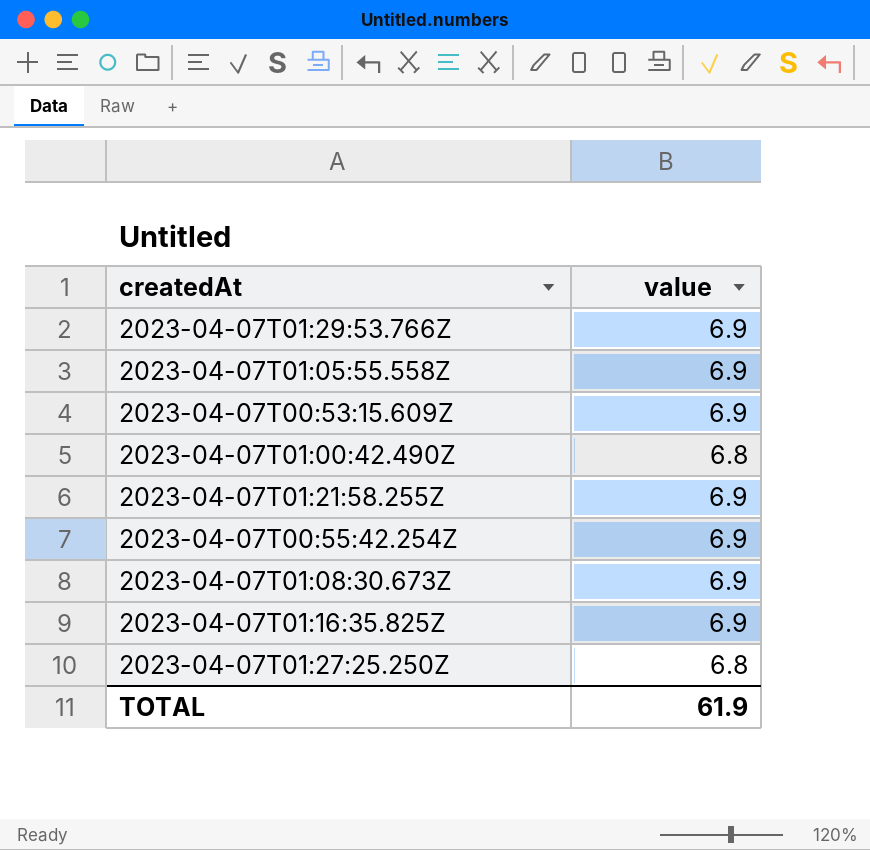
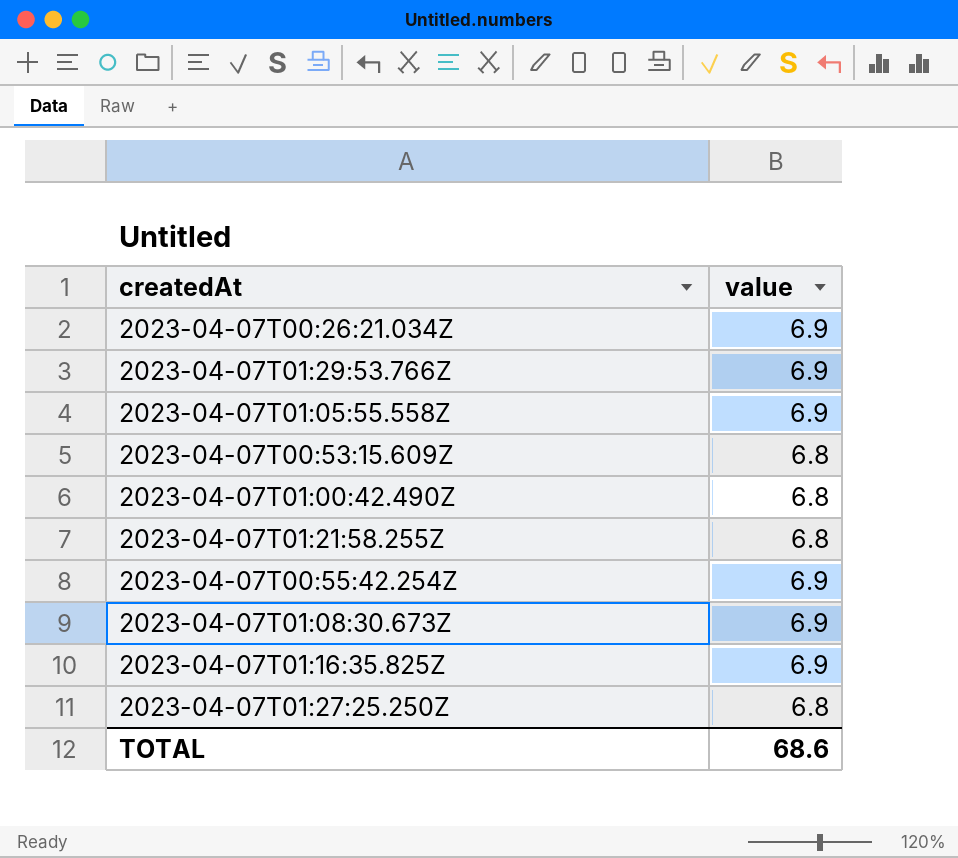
row 2023-04-07T00:26:21.034Z: none -> 6.9
2023-04-07T00:53:15.609Z | value: 6.9 -> 6.8
2023-04-07T01:21:58.255Z | value: 6.9 -> 6.8
TOTAL | value: 61.9 -> 68.6

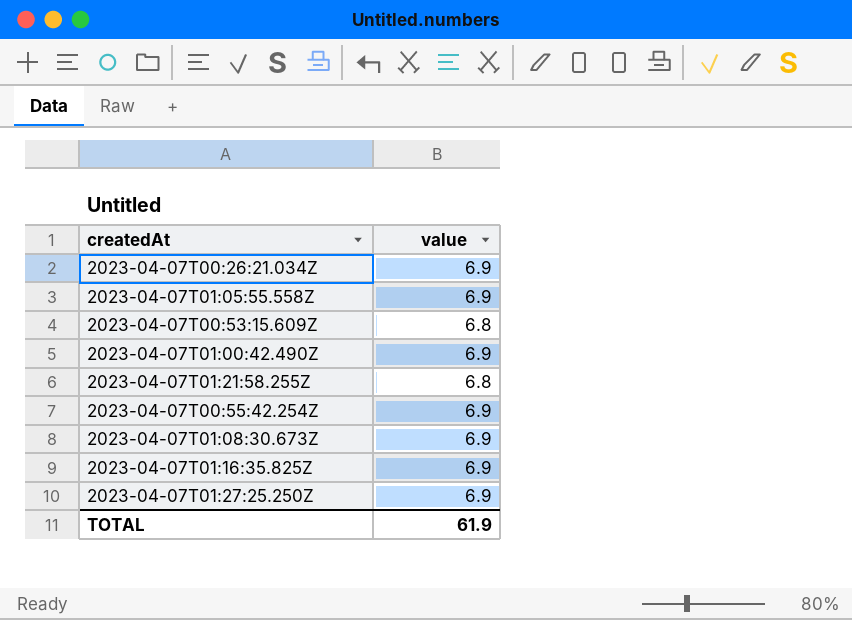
row 2023-04-07T01:29:53.766Z: 6.9 -> none
2023-04-07T01:00:42.490Z | value: 6.8 -> 6.9
2023-04-07T01:27:25.250Z | value: 6.8 -> 6.9
TOTAL | value: 68.6 -> 61.9

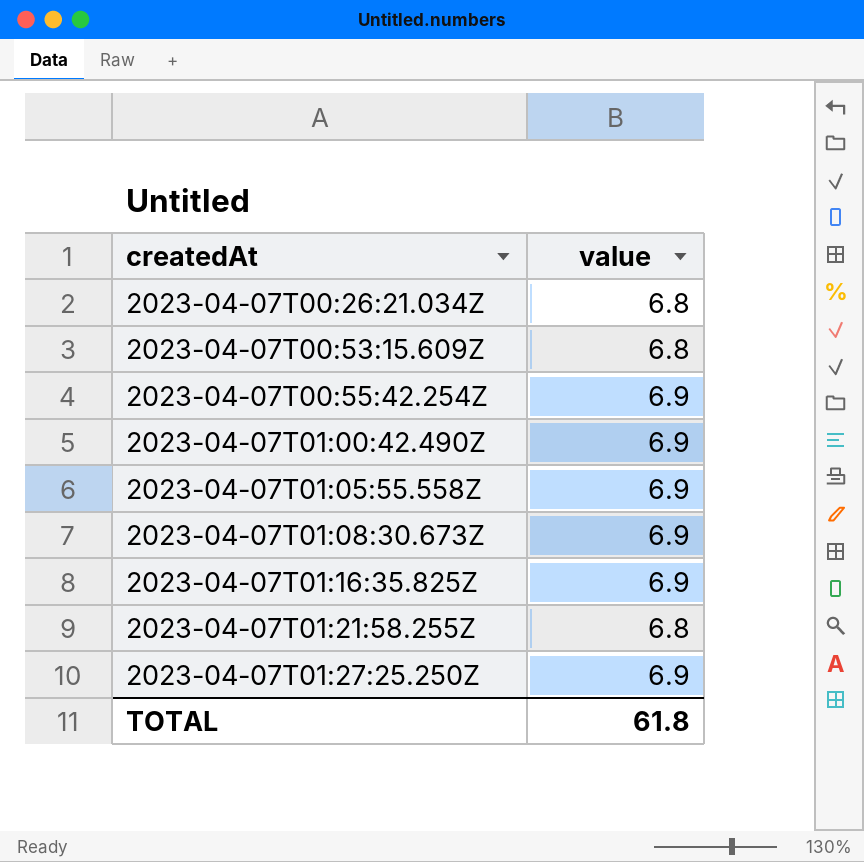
row order: none -> createdAt ascending
2023-04-07T00:26:21.034Z | value: 6.9 -> 6.8
TOTAL | value: 61.9 -> 61.8

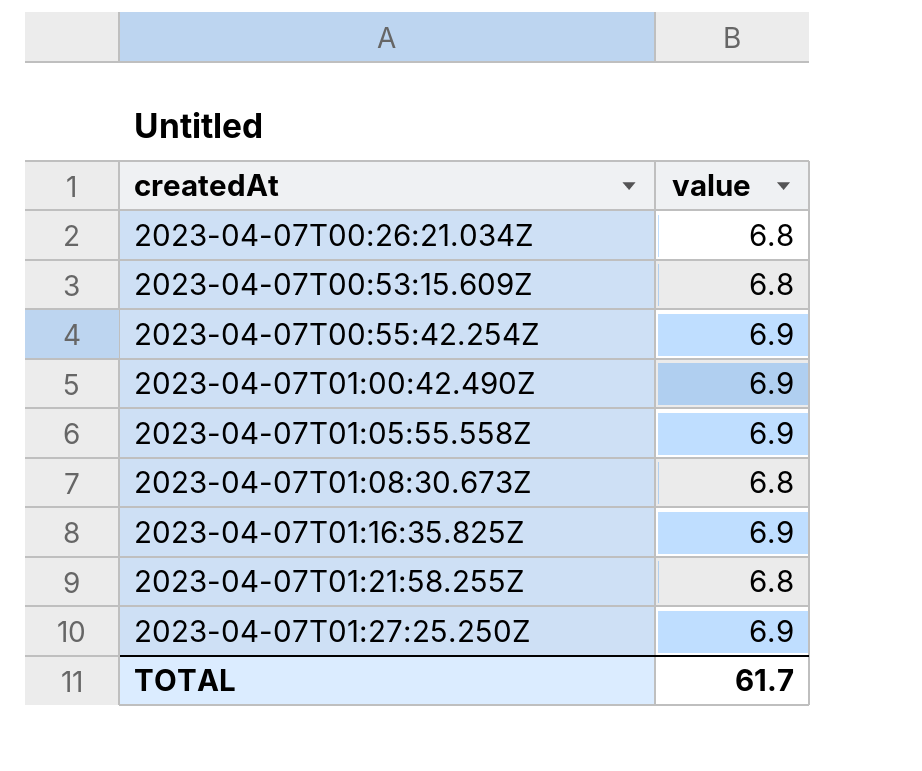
2023-04-07T01:08:30.673Z | value: 6.9 -> 6.8
TOTAL | value: 61.8 -> 61.7

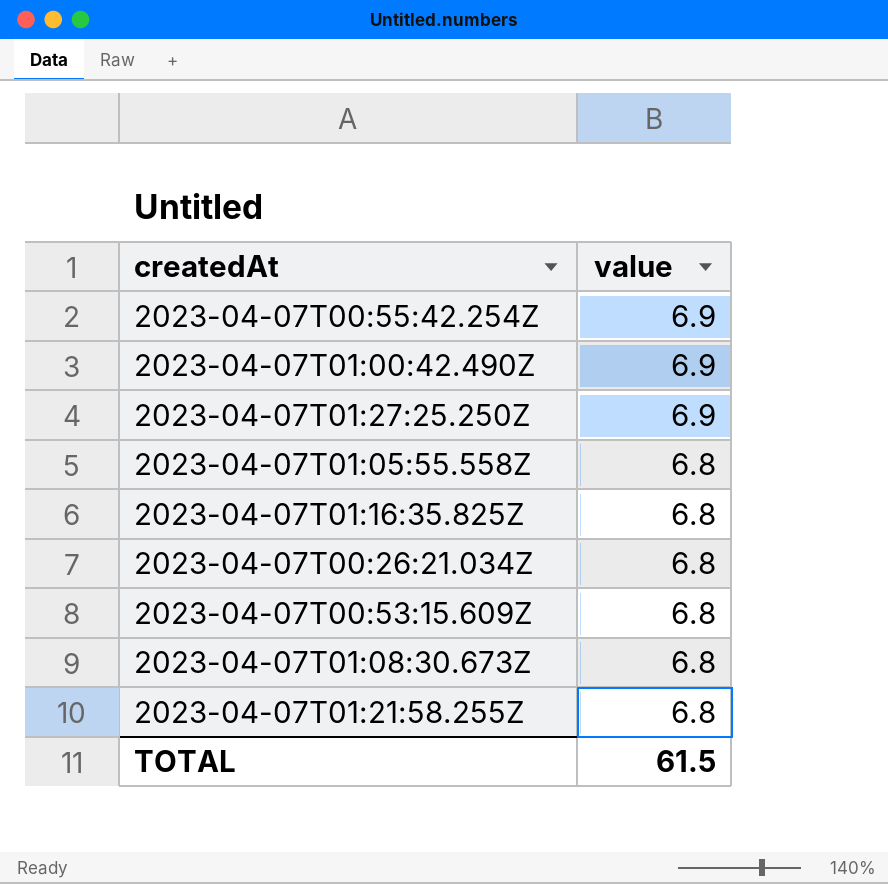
row order: createdAt ascending -> value descending
2023-04-07T01:05:55.558Z | value: 6.9 -> 6.8
2023-04-07T01:16:35.825Z | value: 6.9 -> 6.8
TOTAL | value: 61.7 -> 61.5

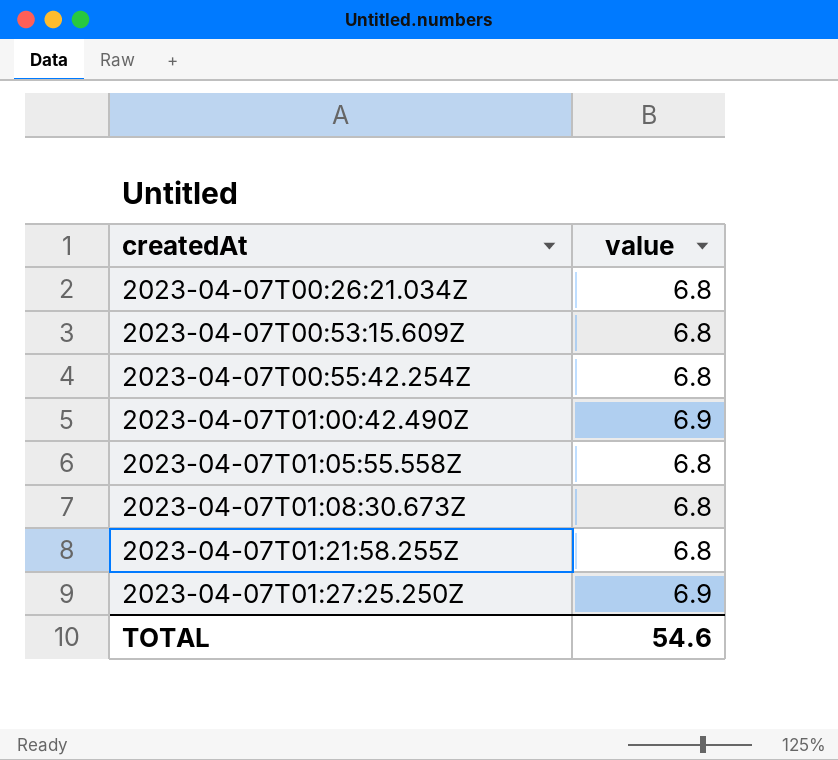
row order: value descending -> createdAt ascending
row 2023-04-07T01:16:35.825Z: 6.8 -> none
2023-04-07T00:55:42.254Z | value: 6.9 -> 6.8
TOTAL | value: 61.5 -> 54.6

